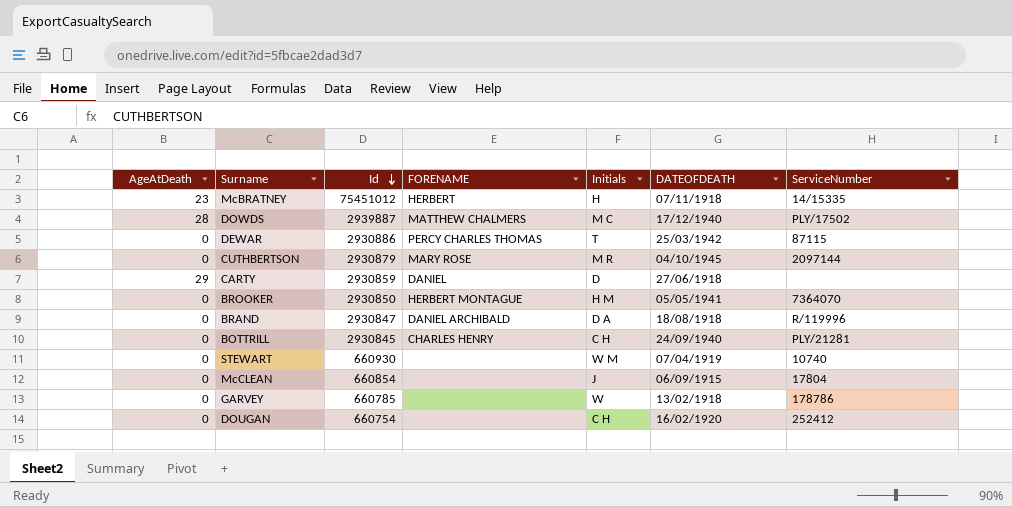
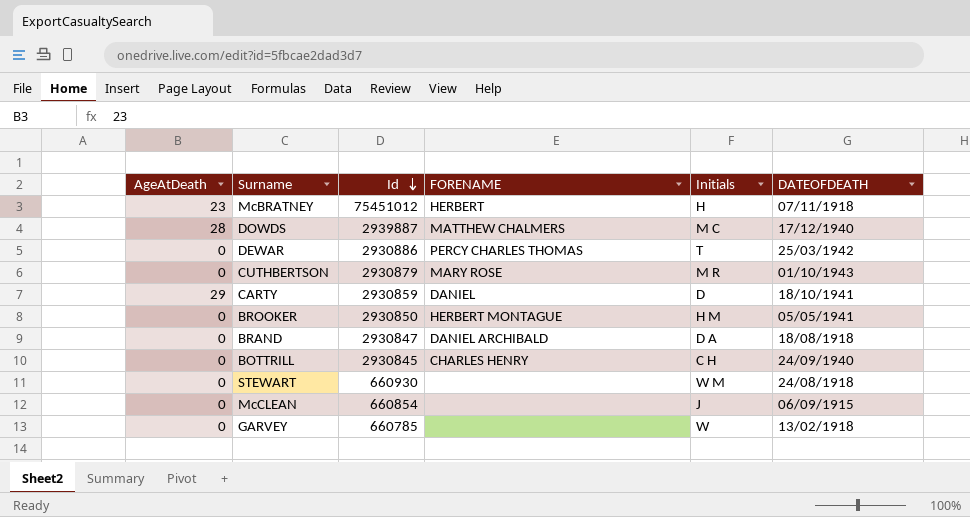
column ServiceNumber | position: 7 -> none
row DOUGAN: 0 | 660754 | none | C H | 16/02/1920 | 252412 -> none
CUTHBERTSON | DATEOFDEATH: 04/10/1945 -> 01/10/1943
CARTY | DATEOFDEATH: 27/06/1918 -> 18/10/1941
STEWART | DATEOFDEATH: 07/04/1919 -> 24/08/1918

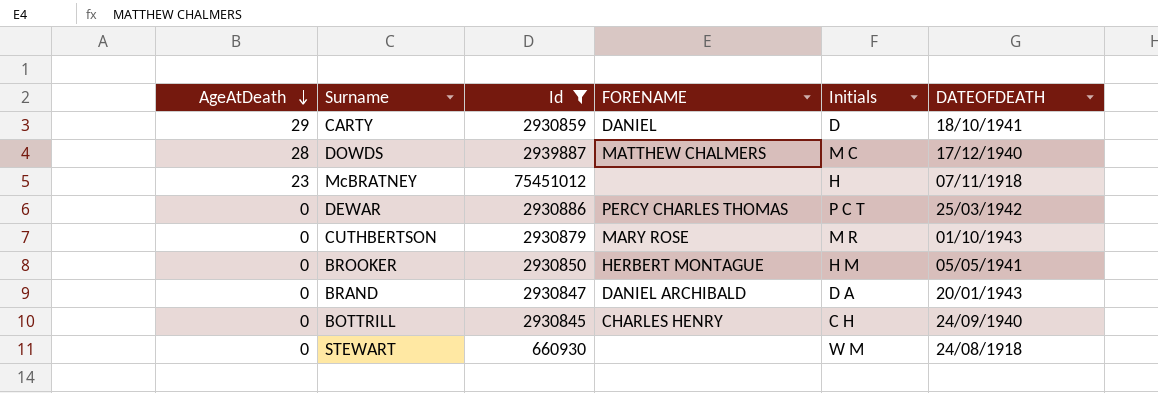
filter: none -> Id >= 660930
row order: Id descending -> AgeAtDeath descending
McBRATNEY | FORENAME: HERBERT -> none
DEWAR | Initials: T -> P C T
BRAND | DATEOFDEATH: 18/08/1918 -> 20/01/1943

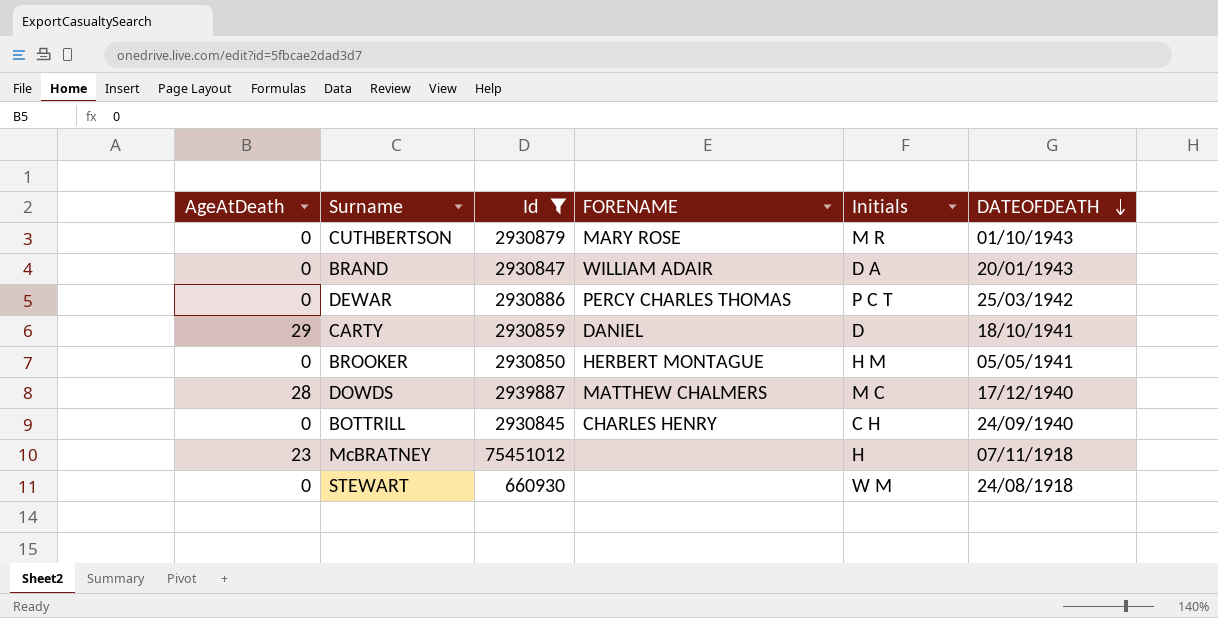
row order: AgeAtDeath descending -> DATEOFDEATH descending
BRAND | FORENAME: DANIEL ARCHIBALD -> WILLIAM ADAIR

